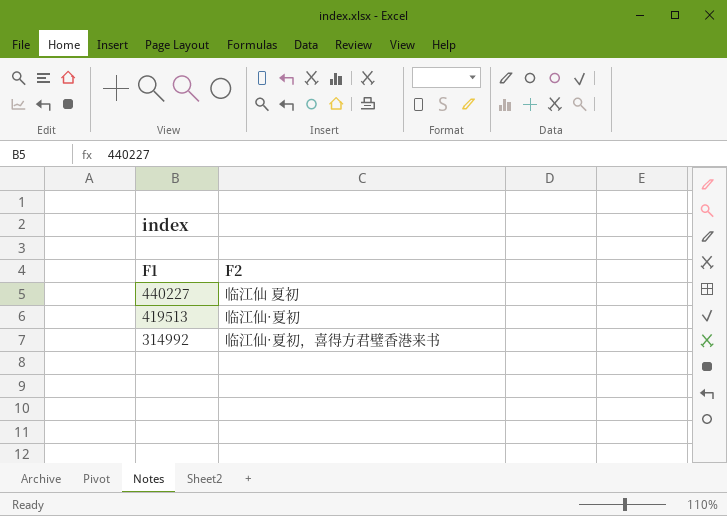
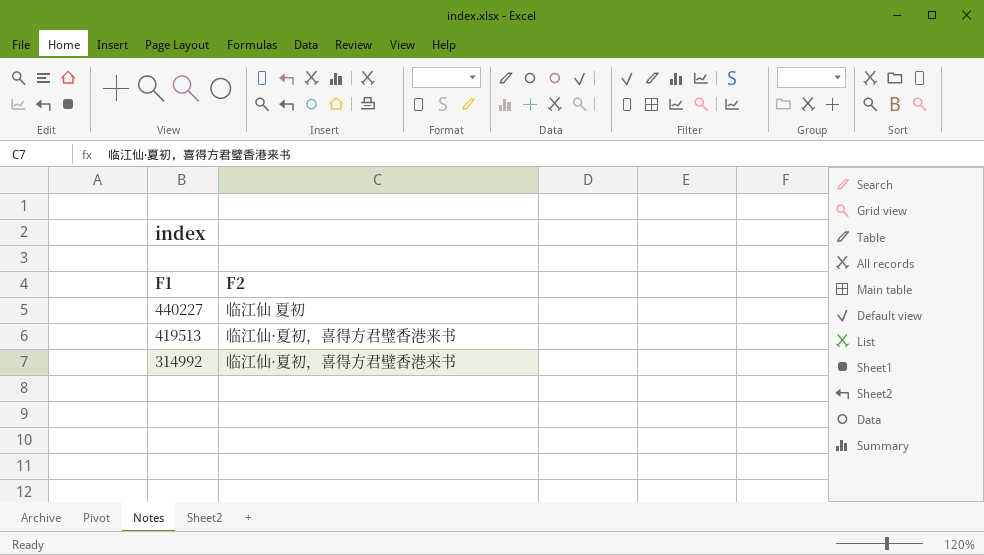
419513 | F2: 临江仙·夏初 -> 临江仙·夏初，喜得方君璧香港来书

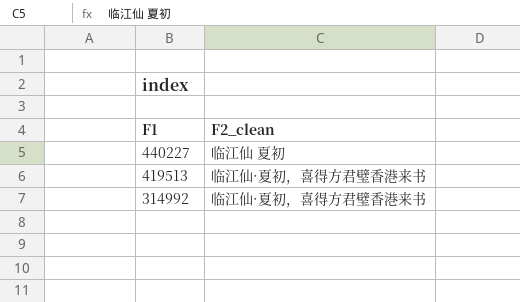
column name: F2 -> F2_clean

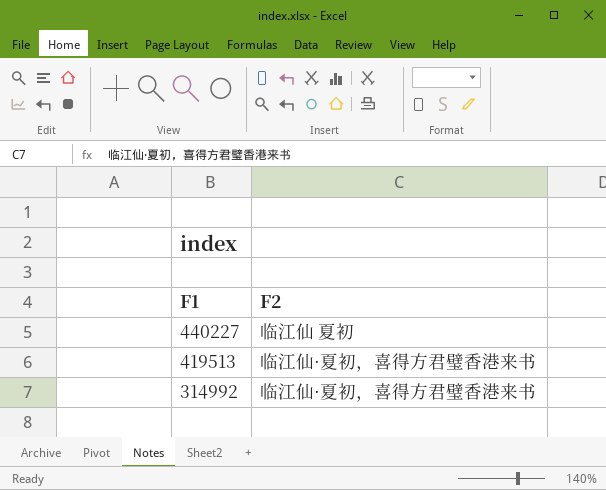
column name: F2_clean -> F2

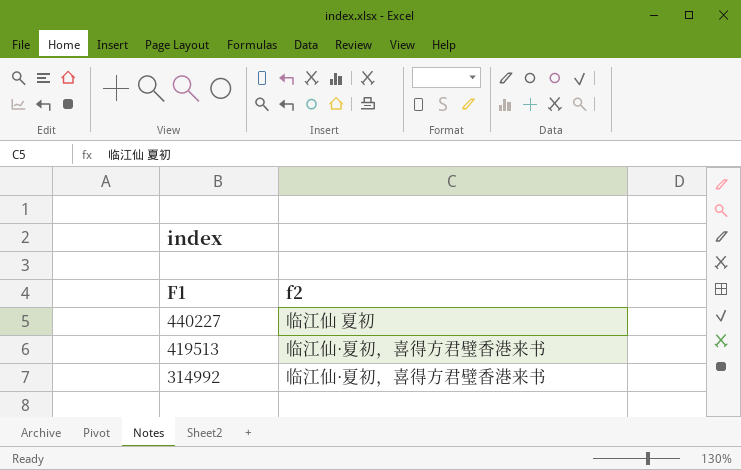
column name: F2 -> f2

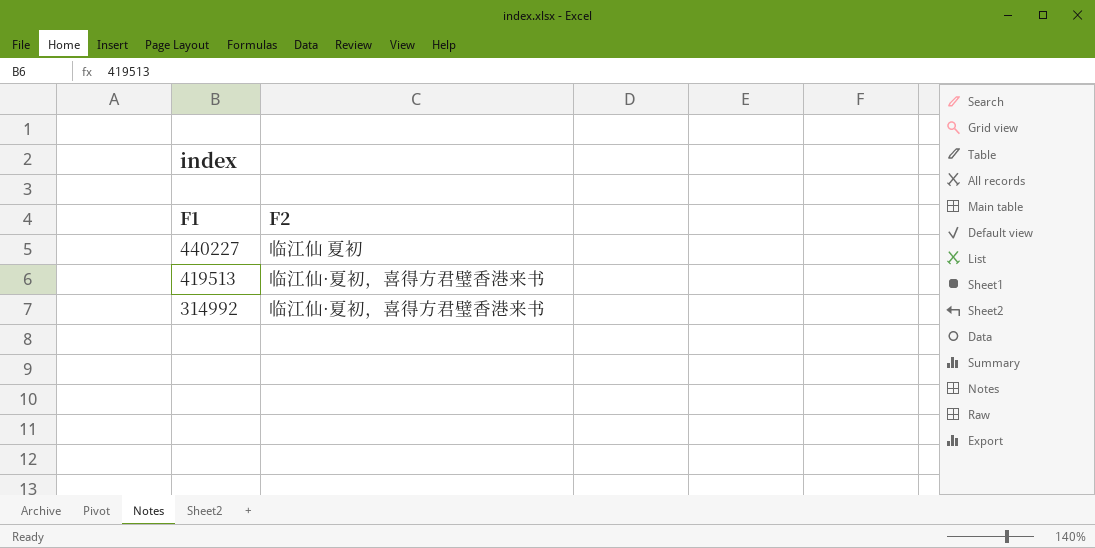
column name: f2 -> F2

